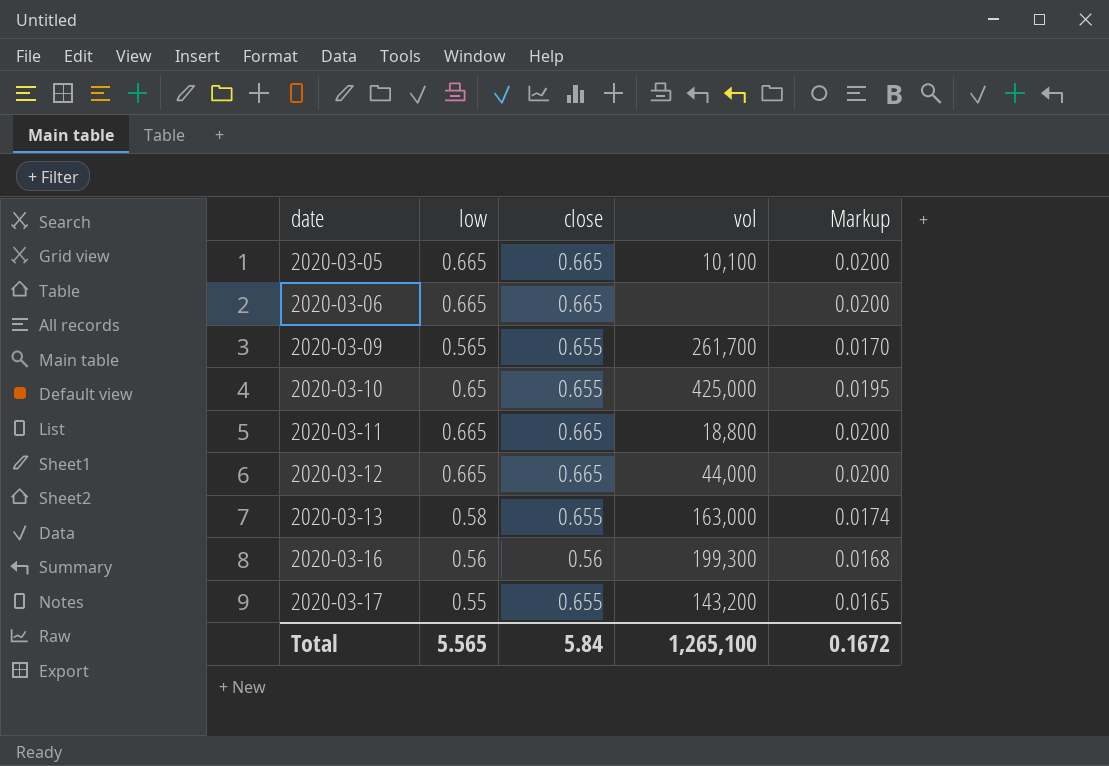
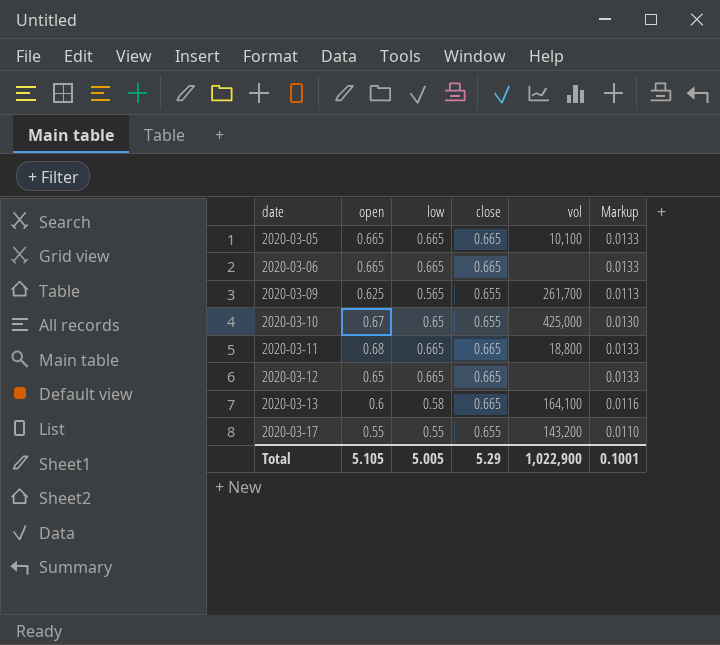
column open | position: none -> 2
column Markup | formula: [low] * 0.03 -> [low] * 0.02
row 2020-03-16: 0.56 | 0.56 | 199,300 | 0.0168 -> none
2020-03-12 | vol: 44,000 -> none
2020-03-13 | close: 0.655 -> 0.665
2020-03-13 | vol: 163,000 -> 164,100
Total | low: 5.565 -> 5.005
Total | close: 5.84 -> 5.29
Total | vol: 1,265,100 -> 1,022,900
Total | Markup: 0.1672 -> 0.1001

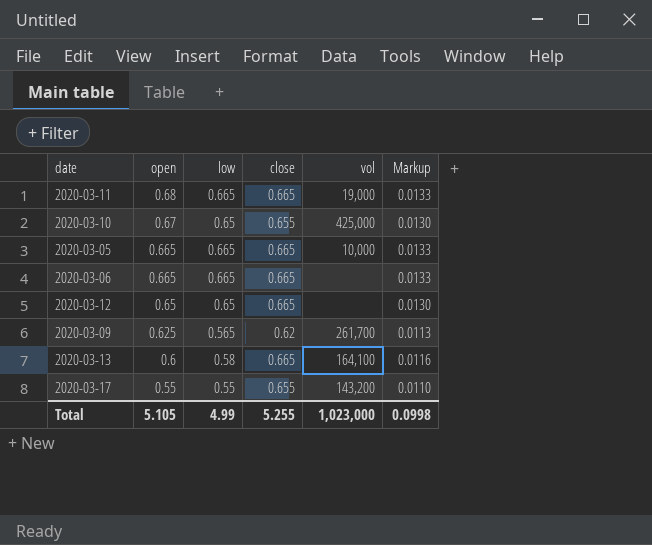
row order: date ascending -> open descending
2020-03-11 | vol: 18,800 -> 19,000
2020-03-05 | vol: 10,100 -> 10,000
2020-03-12 | low: 0.665 -> 0.65
2020-03-12 | Markup: 0.0133 -> 0.0130
2020-03-09 | close: 0.655 -> 0.62
Total | low: 5.005 -> 4.99
Total | close: 5.29 -> 5.255
Total | vol: 1,022,900 -> 1,023,000
Total | Markup: 0.1001 -> 0.0998

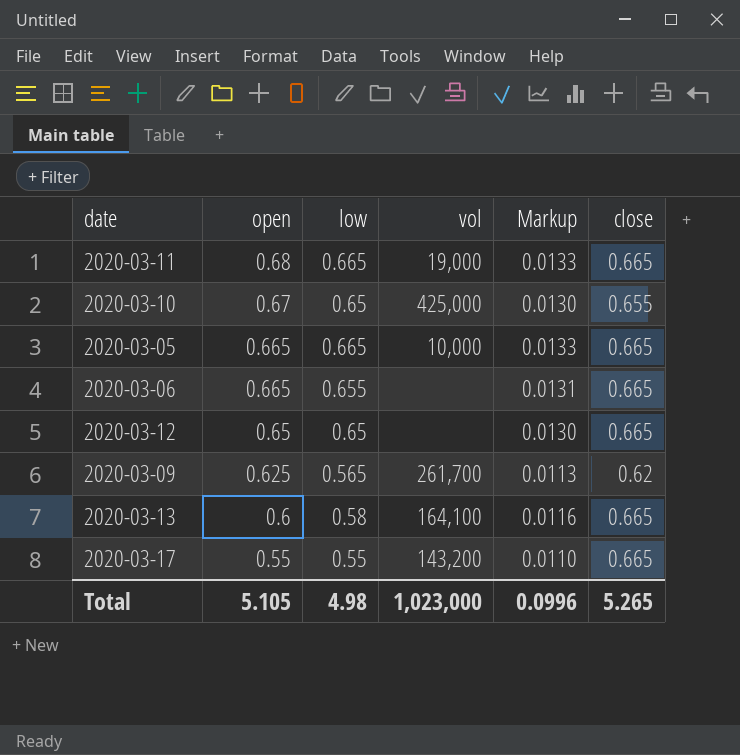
column close | position: 4 -> 6
2020-03-06 | low: 0.665 -> 0.655
2020-03-06 | Markup: 0.0133 -> 0.0131
2020-03-17 | close: 0.655 -> 0.665
Total | low: 4.99 -> 4.98
Total | Markup: 0.0998 -> 0.0996
Total | close: 5.255 -> 5.265

